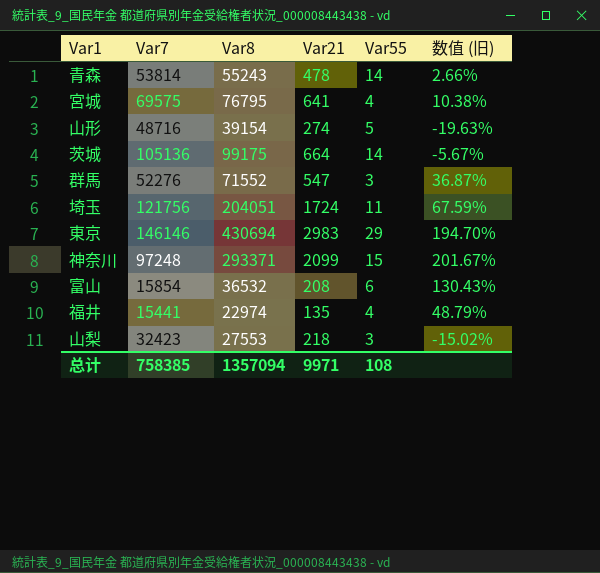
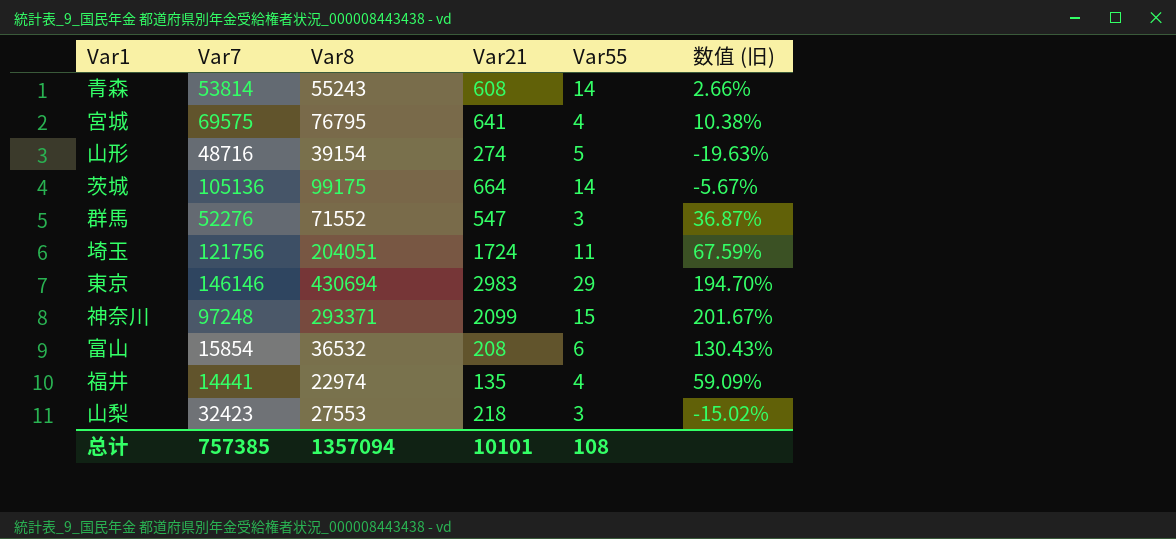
青森 | Var21: 478 -> 608
福井 | Var7: 15441 -> 14441
福井 | 数值 (旧): 48.79% -> 59.09%
总计 | Var7: 758385 -> 757385
总计 | Var21: 9971 -> 10101

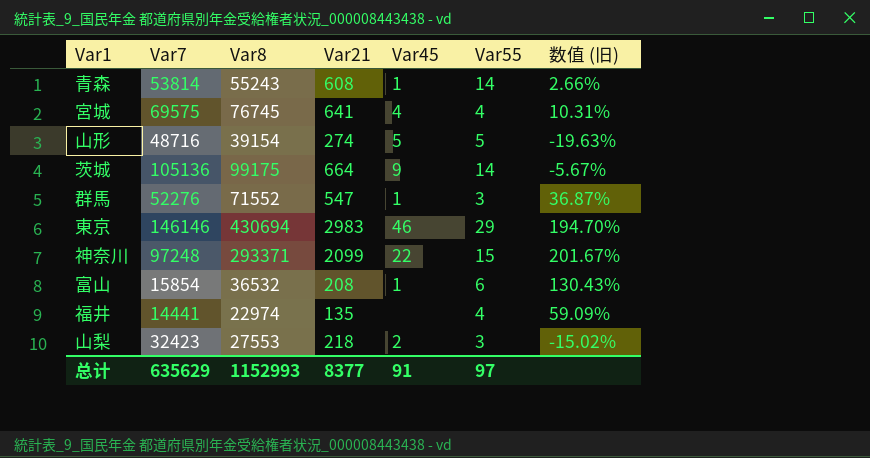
column Var45 | position: none -> 5
row 埼玉: 121756 | 204051 | 1724 | 11 | 67.59% -> none
宮城 | Var8: 76795 -> 76745
宮城 | 数值 (旧): 10.38% -> 10.31%
总计 | Var7: 757385 -> 635629
总计 | Var8: 1357094 -> 1152993
总计 | Var21: 10101 -> 8377
总计 | Var55: 108 -> 97

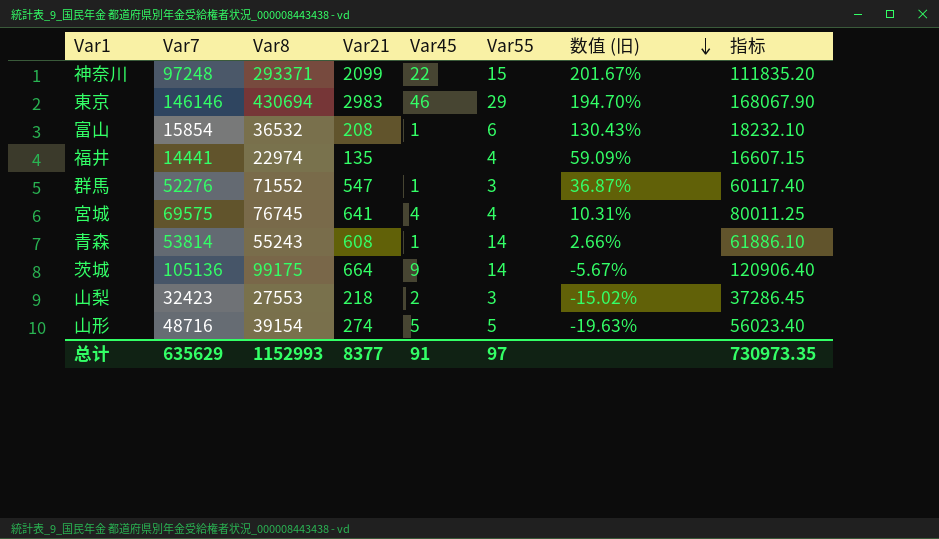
row order: none -> 数值 (旧) descending
column 指标 | formula: none -> [Var7] * 1.15

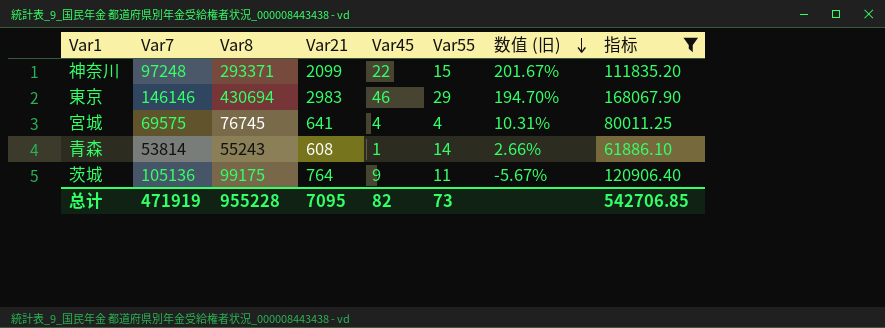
filter: none -> 指标 >= 61886.10
茨城 | Var21: 664 -> 764
茨城 | Var55: 14 -> 11
总计 | Var7: 635629 -> 471919
总计 | Var8: 1152993 -> 955228
总计 | Var21: 8377 -> 7095
总计 | Var45: 91 -> 82
总计 | Var55: 97 -> 73
总计 | 指标: 730973.35 -> 542706.85

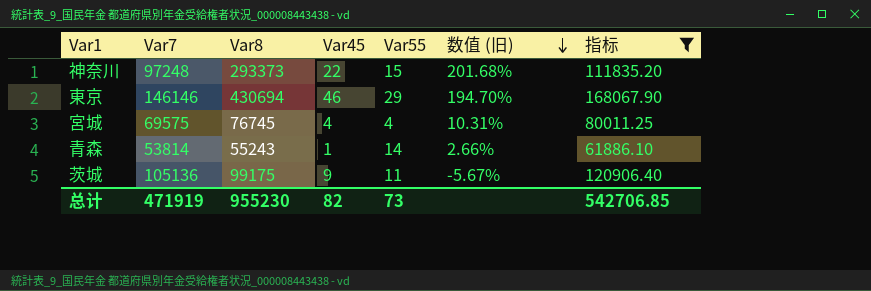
column Var21 | position: 4 -> none
神奈川 | Var8: 293371 -> 293373
神奈川 | 数值 (旧): 201.67% -> 201.68%
总计 | Var8: 955228 -> 955230

